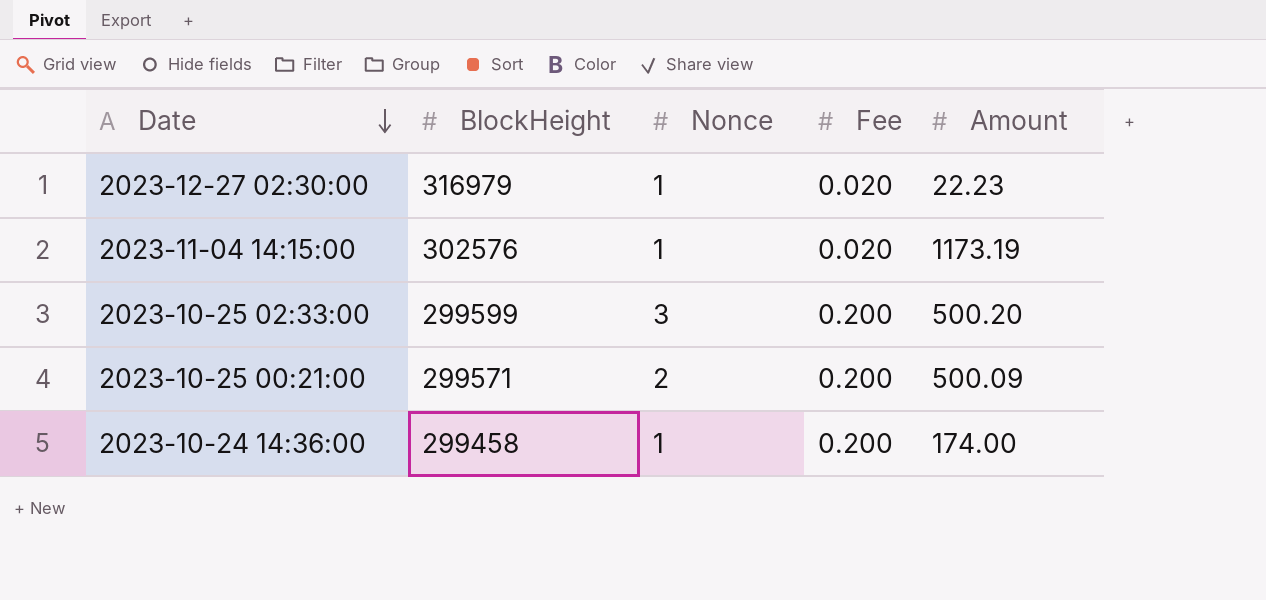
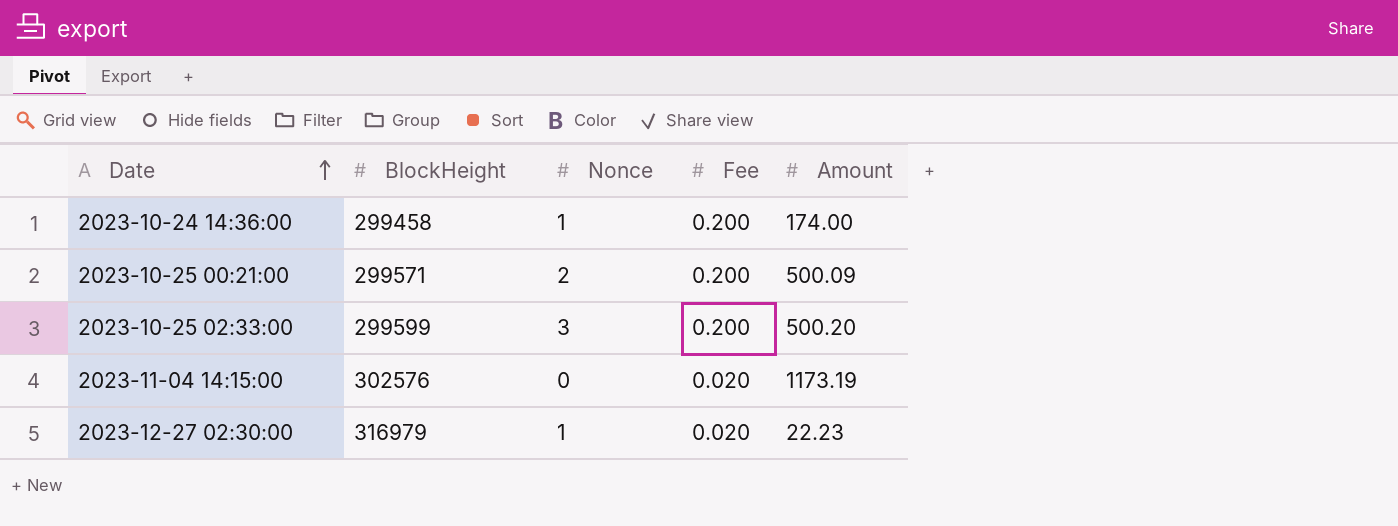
row order: Date descending -> Date ascending
2023-11-04 14:15:00 | Nonce: 1 -> 0

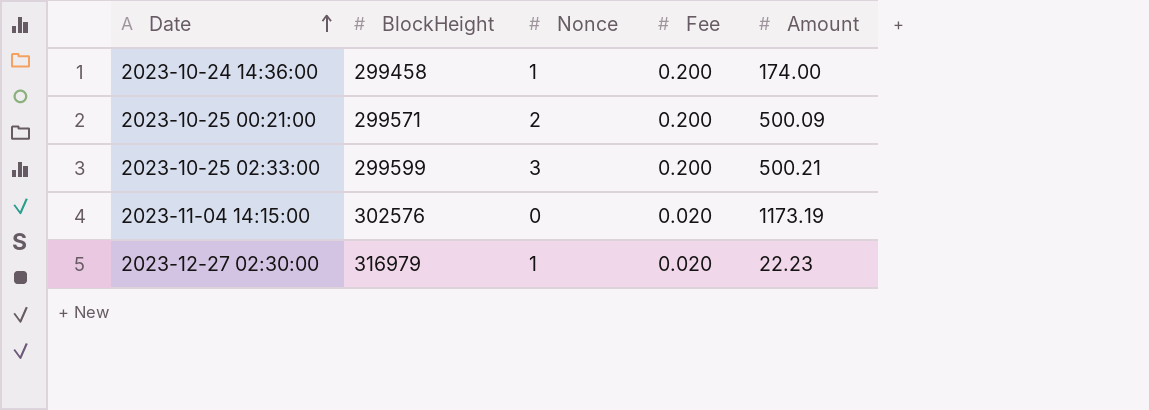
2023-10-25 02:33:00 | Amount: 500.20 -> 500.21

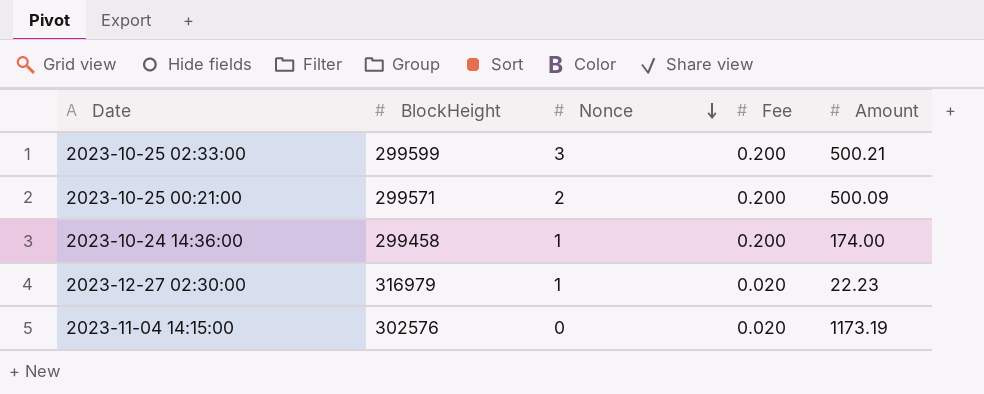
row order: Date ascending -> Nonce descending

